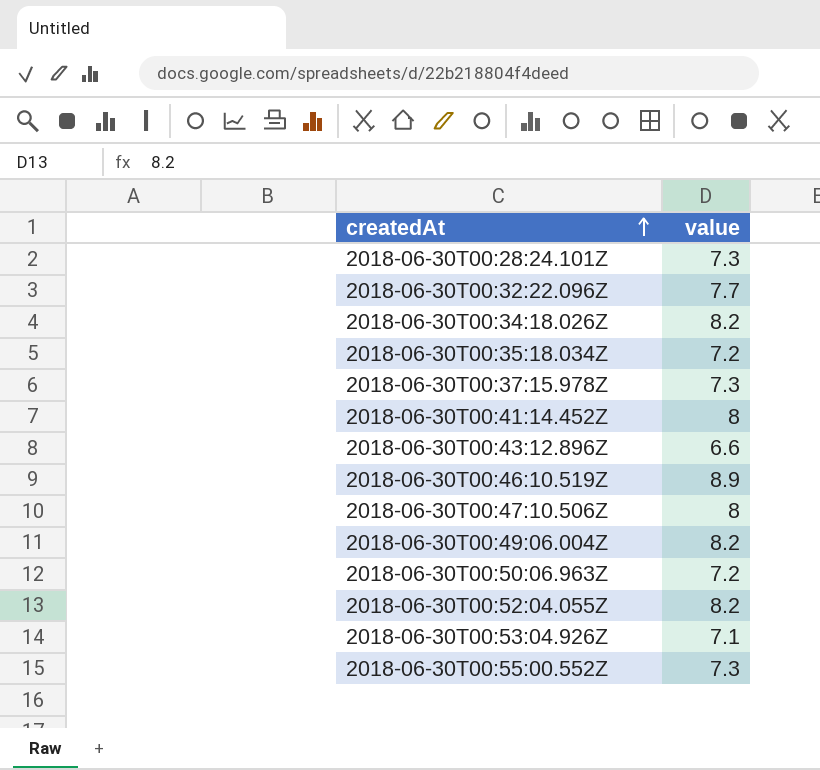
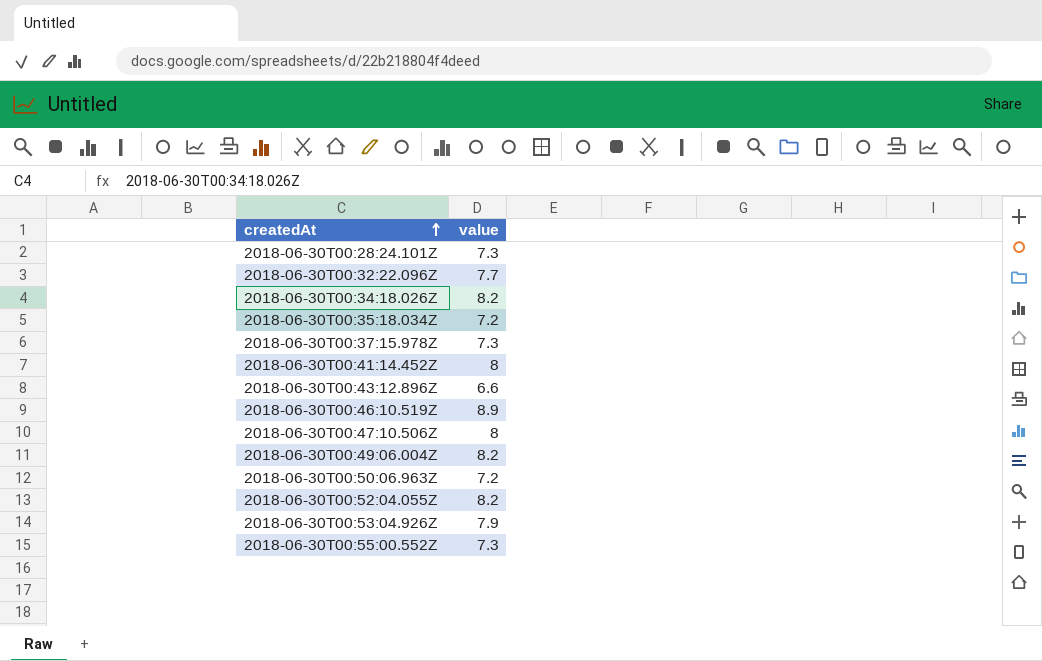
2018-06-30T00:53:04.926Z | value: 7.1 -> 7.9

